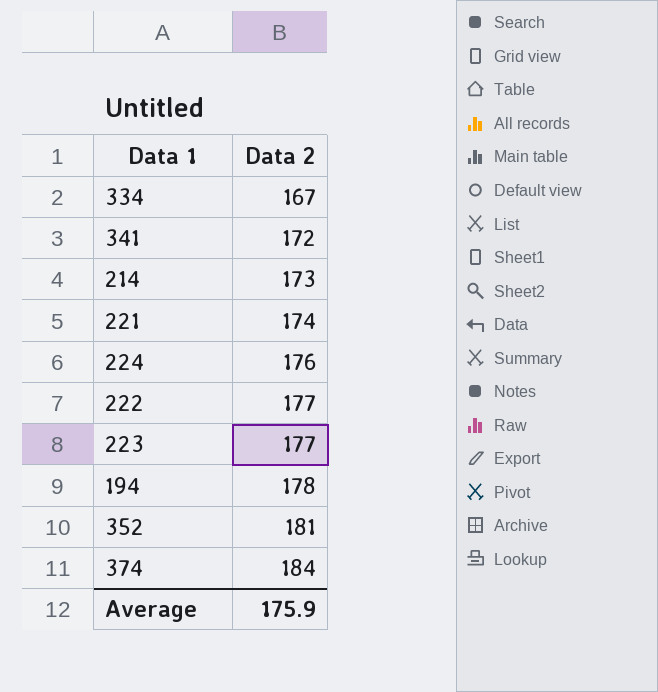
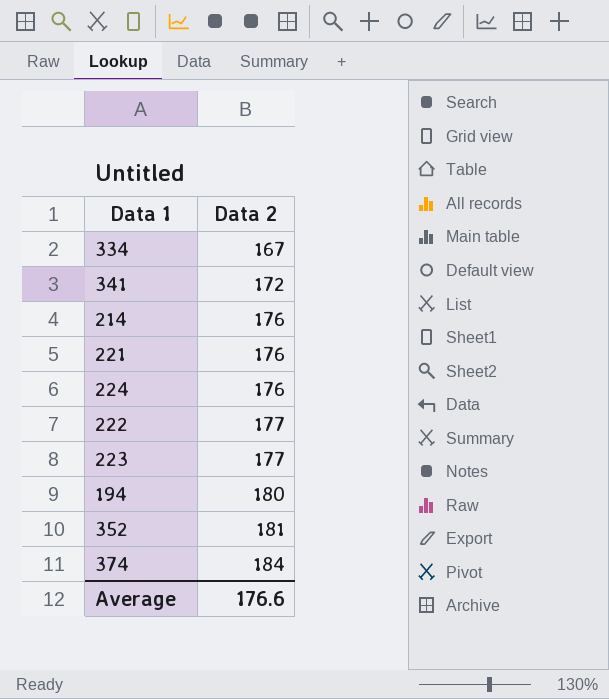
214 | Data 2: 173 -> 176
221 | Data 2: 174 -> 176
194 | Data 2: 178 -> 180
Average | Data 2: 175.9 -> 176.6

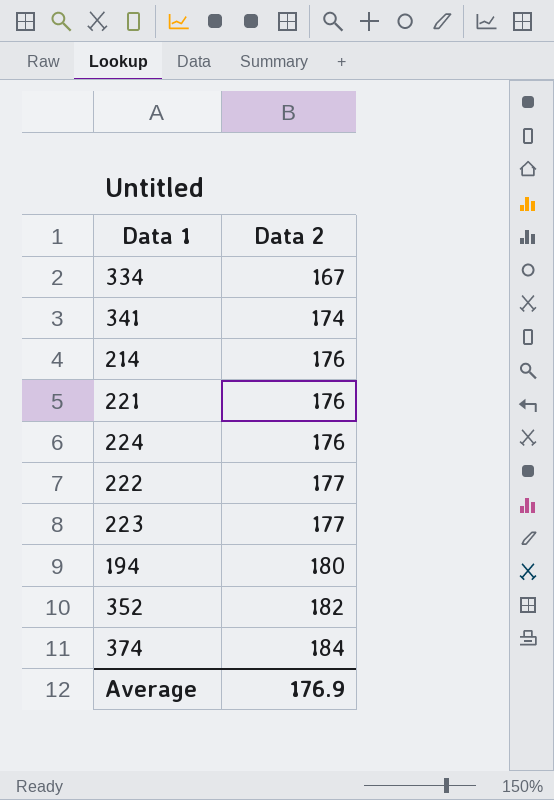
341 | Data 2: 172 -> 174
352 | Data 2: 181 -> 182
Average | Data 2: 176.6 -> 176.9

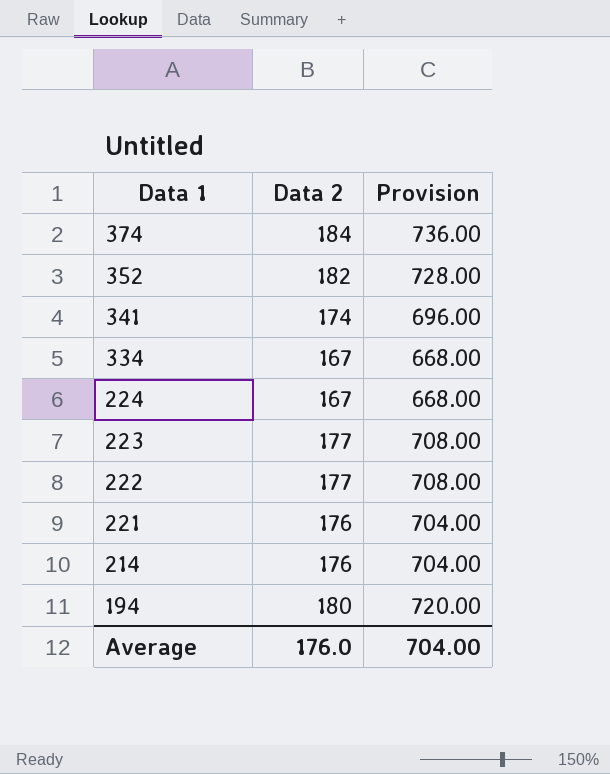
row order: Data 2 ascending -> Data 1 descending
column Provision | formula: none -> [Data 2] * 4
224 | Data 2: 176 -> 167
Average | Data 2: 176.9 -> 176.0

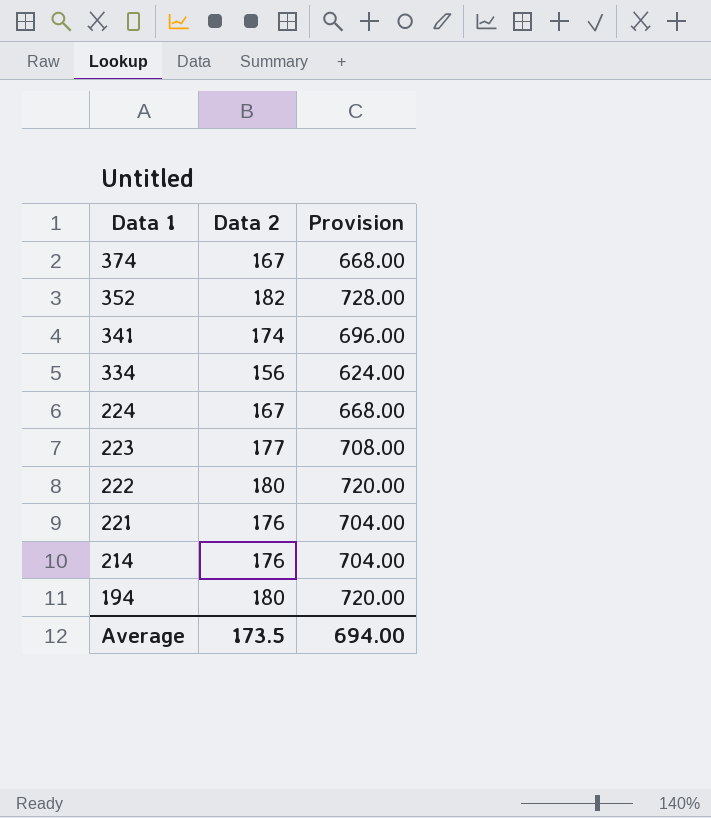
374 | Data 2: 184 -> 167
374 | Provision: 736.00 -> 668.00
334 | Data 2: 167 -> 156
334 | Provision: 668.00 -> 624.00
222 | Data 2: 177 -> 180
222 | Provision: 708.00 -> 720.00
Average | Data 2: 176.0 -> 173.5
Average | Provision: 704.00 -> 694.00

